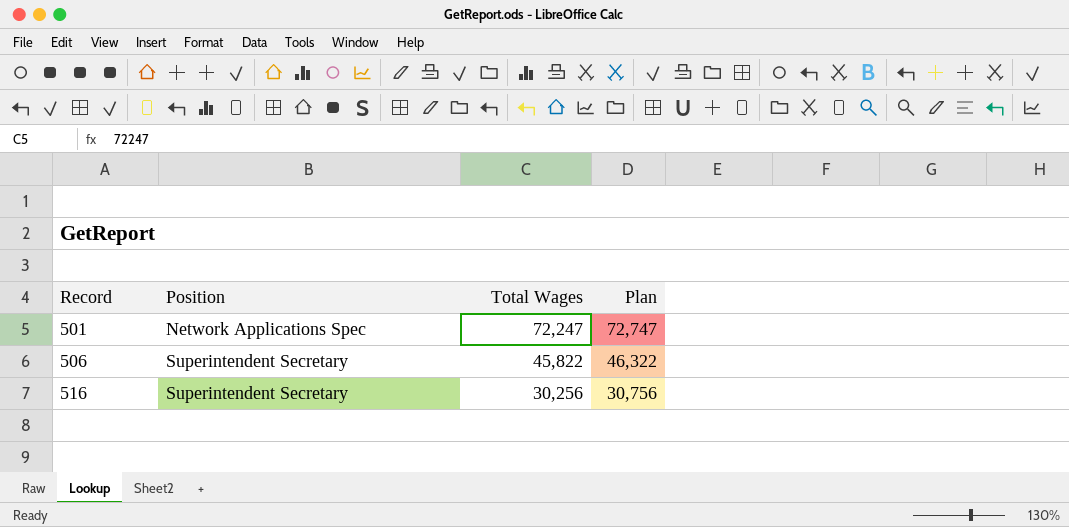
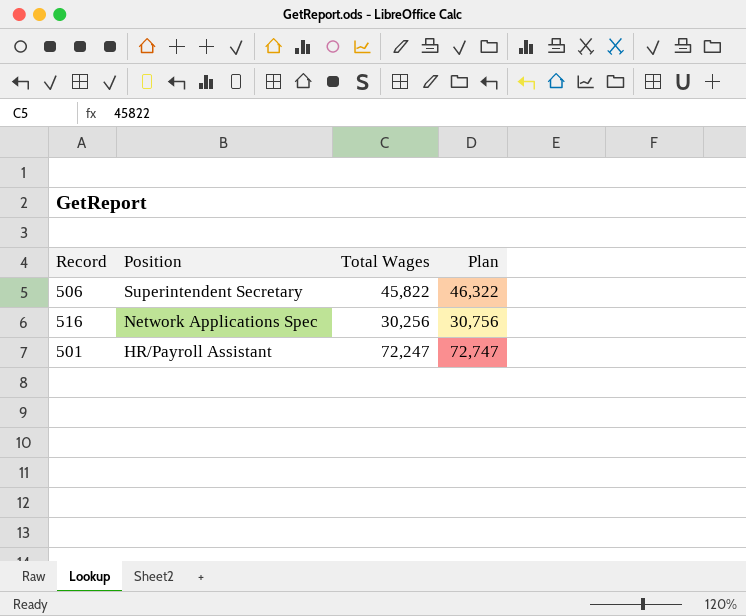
row order: Record ascending -> Position descending
516 | Position: Superintendent Secretary -> Network Applications Spec
501 | Position: Network Applications Spec -> HR/Payroll Assistant

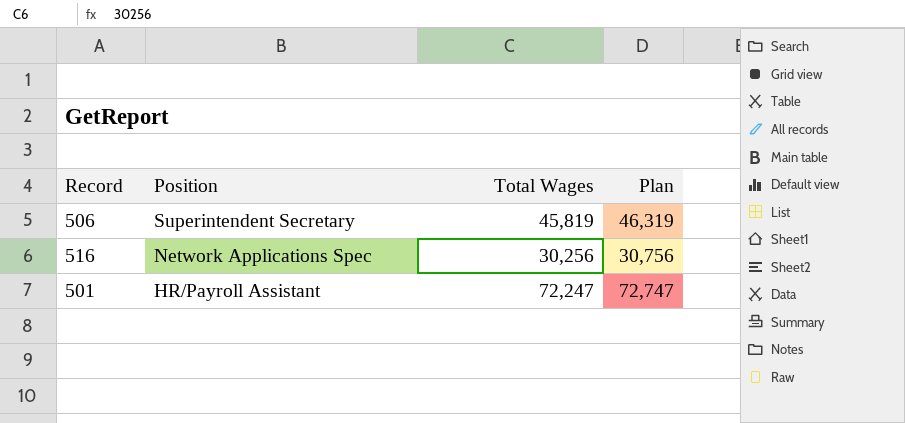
506 | Total Wages: 45,822 -> 45,819
506 | Plan: 46,322 -> 46,319

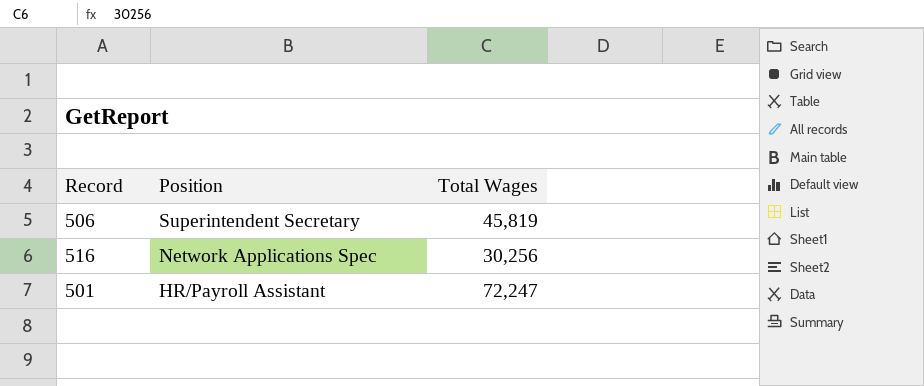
column Plan | formula: [Total Wages] + 500 -> none

